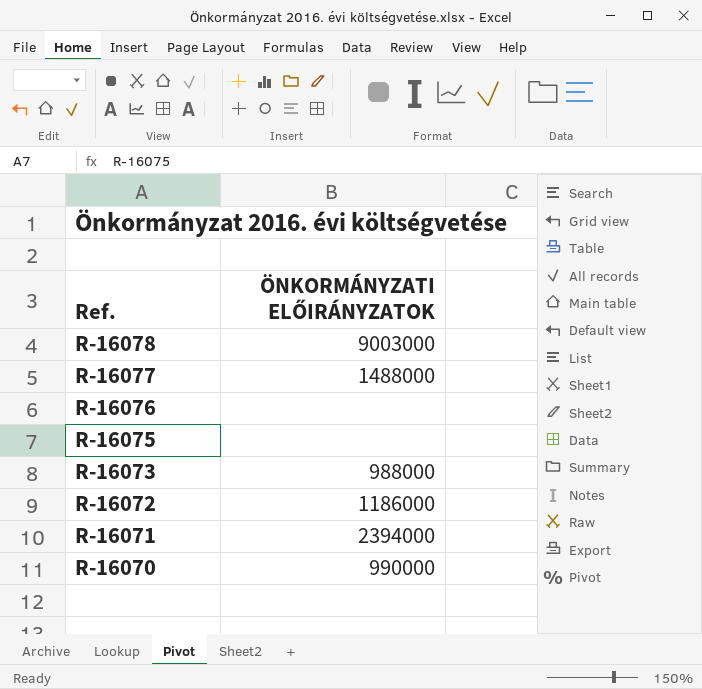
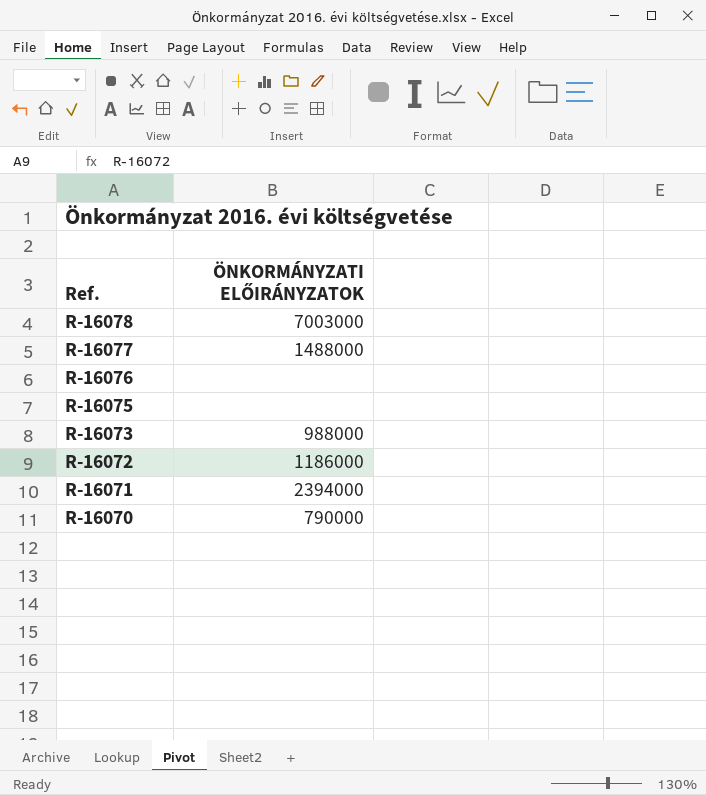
R-16078 | ÖNKORMÁNYZATI ELŐIRÁNYZATOK: 9003000 -> 7003000
R-16070 | ÖNKORMÁNYZATI ELŐIRÁNYZATOK: 990000 -> 790000

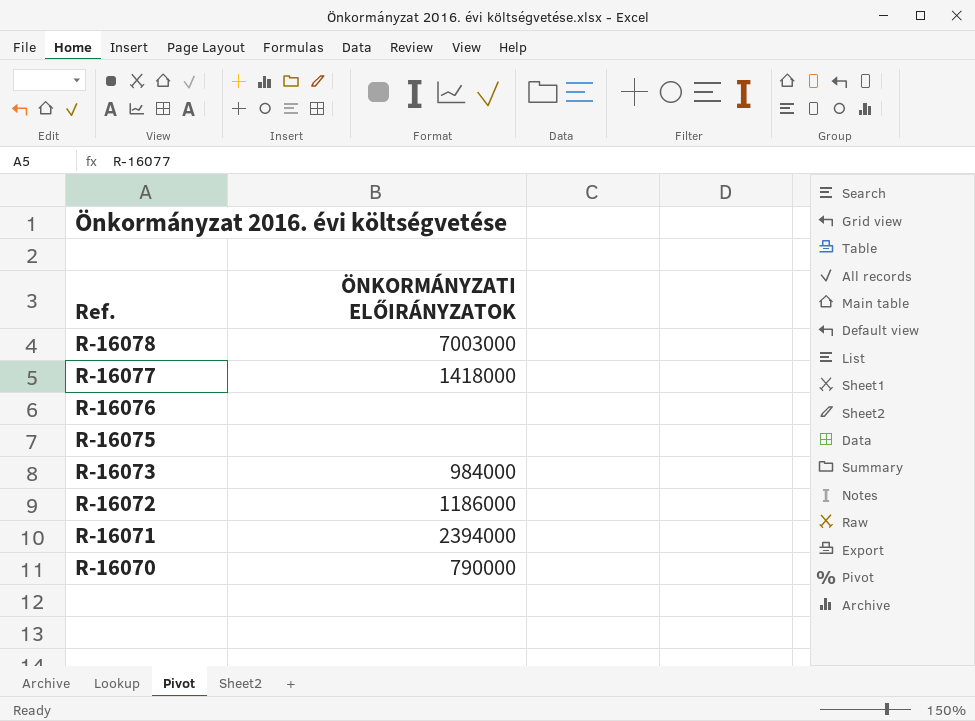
R-16077 | ÖNKORMÁNYZATI ELŐIRÁNYZATOK: 1488000 -> 1418000
R-16073 | ÖNKORMÁNYZATI ELŐIRÁNYZATOK: 988000 -> 984000

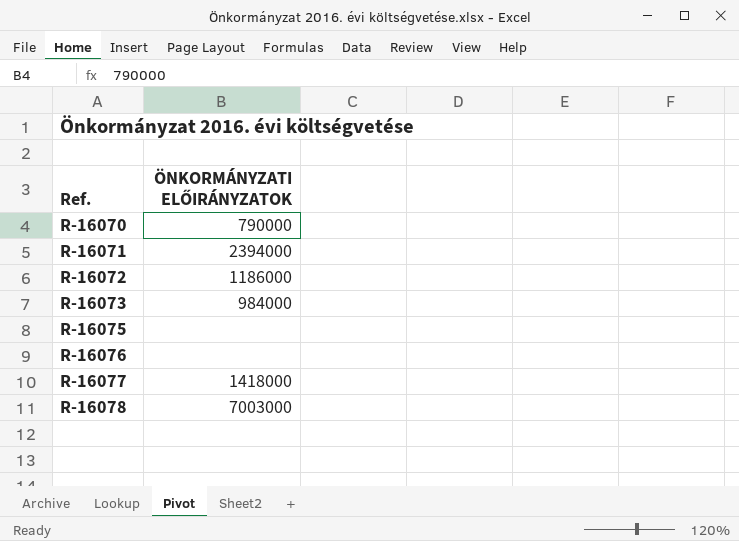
row order: Ref. descending -> Ref. ascending

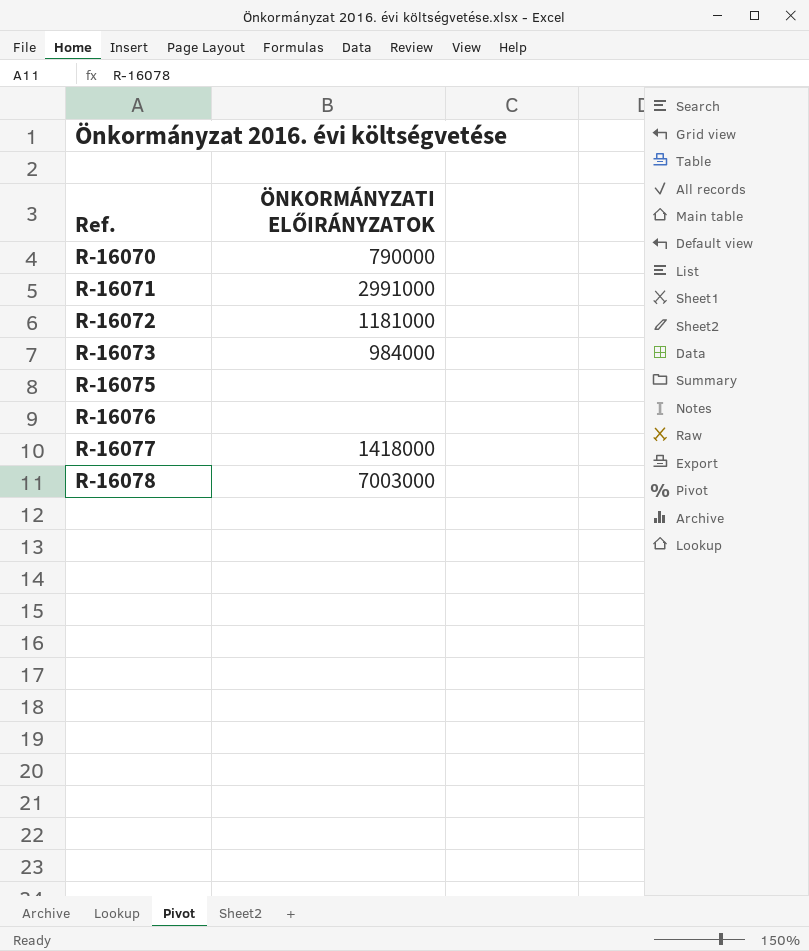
R-16071 | ÖNKORMÁNYZATI ELŐIRÁNYZATOK: 2394000 -> 2991000
R-16072 | ÖNKORMÁNYZATI ELŐIRÁNYZATOK: 1186000 -> 1181000

